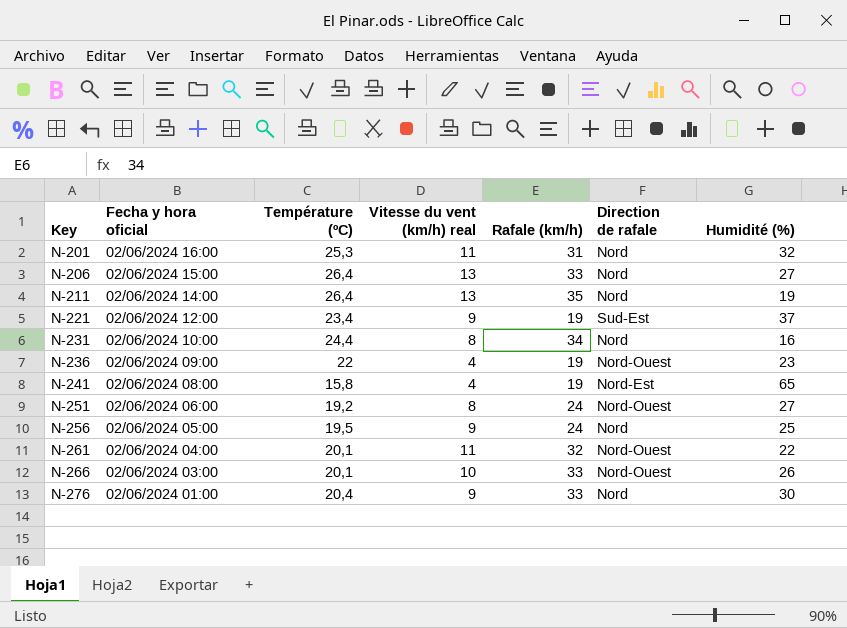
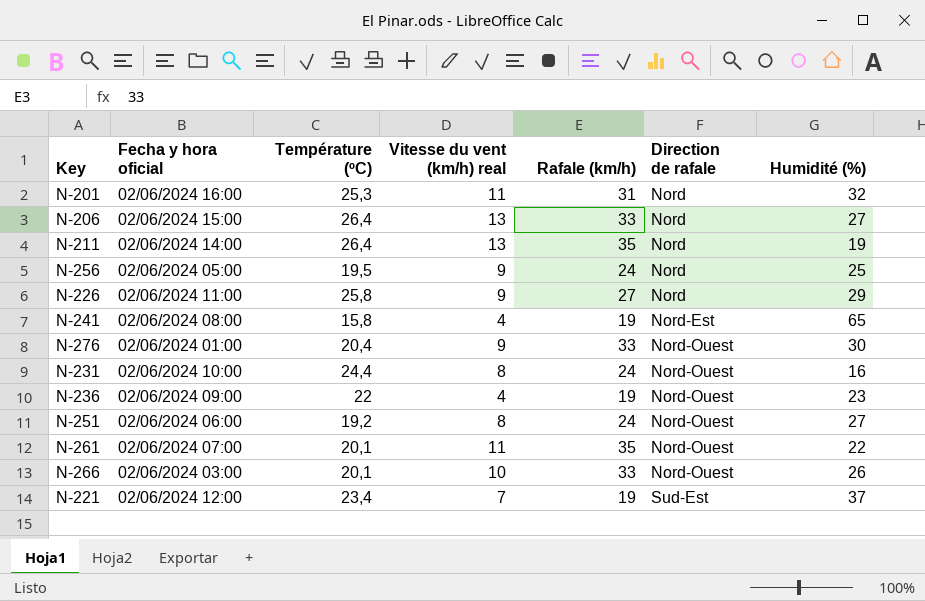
row order: Key ascending -> Direction de rafale ascending
row N-226: none -> 02/06/2024 11:00 | 25,8 | 9 | 27 | Nord | 29
N-276 | Direction de rafale: Nord -> Nord-Ouest
N-231 | Rafale (km/h): 34 -> 24
N-231 | Direction de rafale: Nord -> Nord-Ouest
N-261 | Fecha y hora oficial: 02/06/2024 04:00 -> 02/06/2024 07:00
N-261 | Rafale (km/h): 32 -> 35
N-221 | Vitesse du vent (km/h) real: 9 -> 7

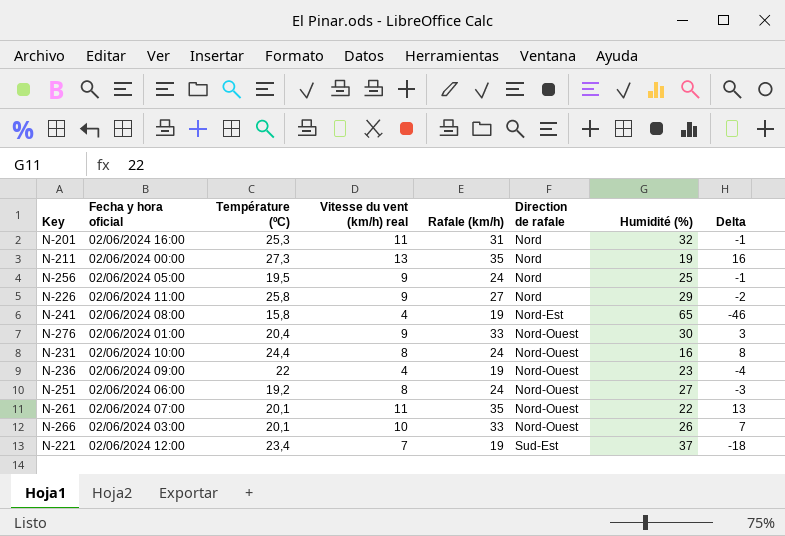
column Delta | formula: none -> [Rafale (km/h)] - [Humidité (%)]
row N-206: 02/06/2024 15:00 | 26,4 | 13 | 33 | Nord | 27 -> none
N-211 | Fecha y hora oficial: 02/06/2024 14:00 -> 02/06/2024 00:00
N-211 | Température (ºC): 26,4 -> 27,3

